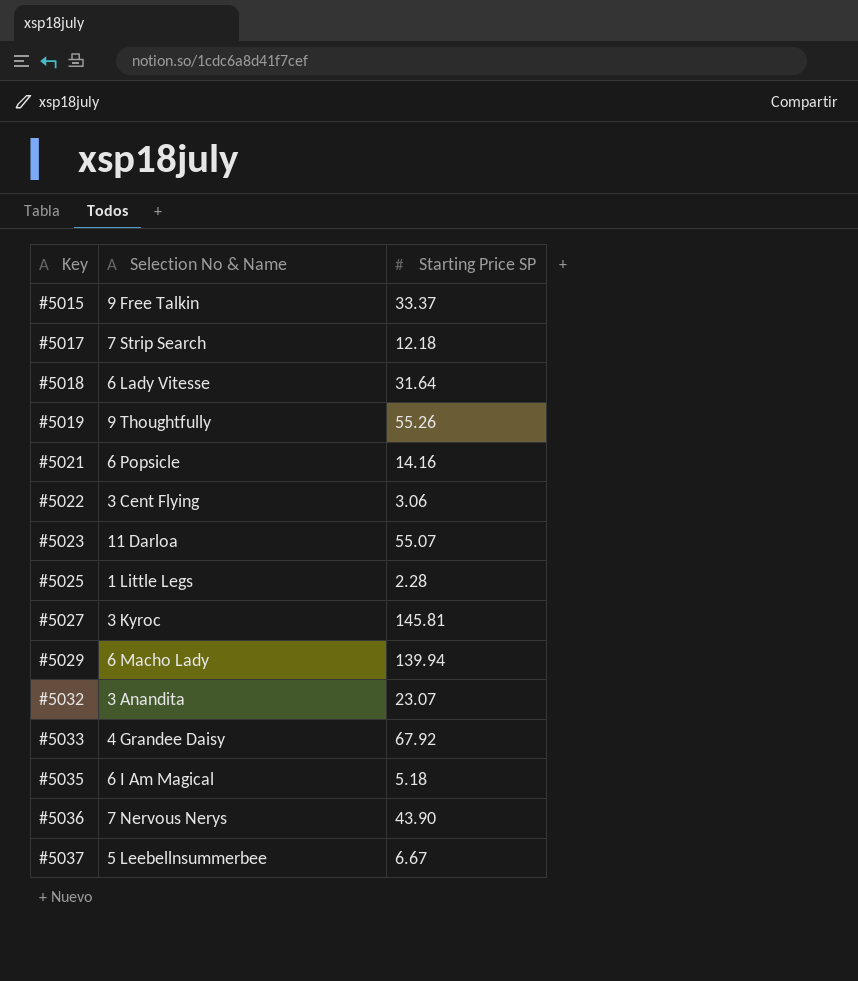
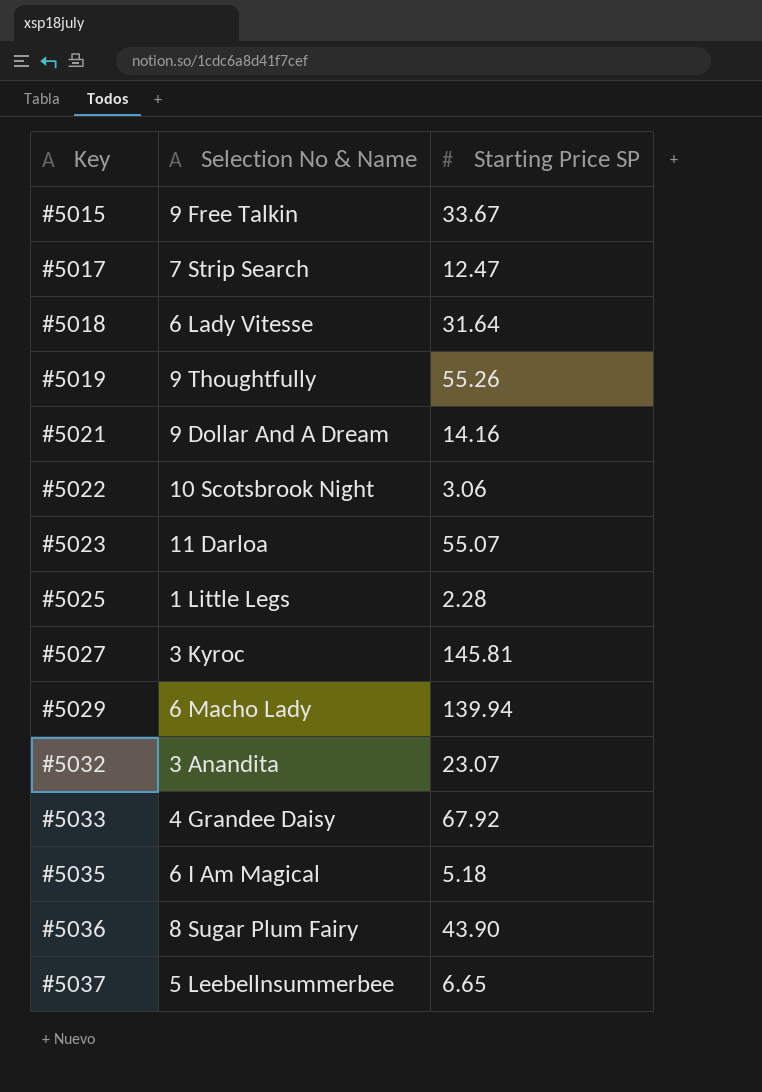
#5015 | Starting Price SP: 33.37 -> 33.67
#5017 | Starting Price SP: 12.18 -> 12.47
#5021 | Selection No & Name: 6 Popsicle -> 9 Dollar And A Dream
#5022 | Selection No & Name: 3 Cent Flying -> 10 Scotsbrook Night
#5036 | Selection No & Name: 7 Nervous Nerys -> 8 Sugar Plum Fairy
#5037 | Starting Price SP: 6.67 -> 6.65

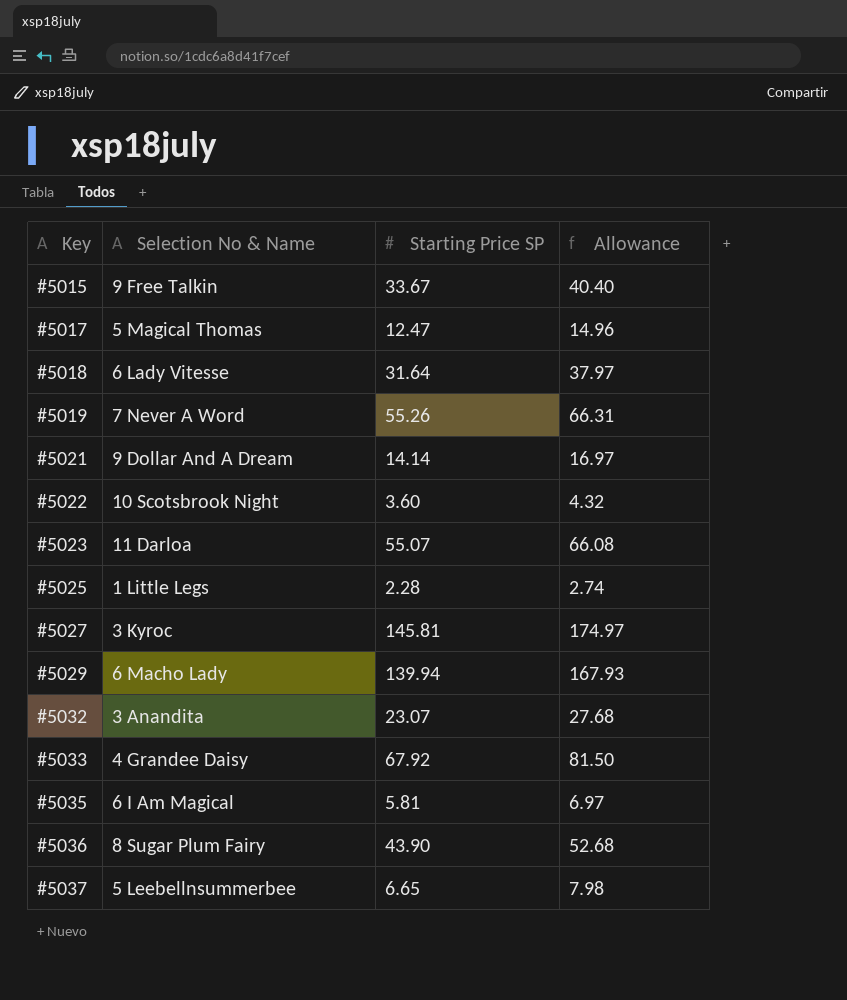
column Allowance | formula: none -> [Starting Price SP] * 1.2
#5017 | Selection No & Name: 7 Strip Search -> 5 Magical Thomas
#5019 | Selection No & Name: 9 Thoughtfully -> 7 Never A Word
#5021 | Starting Price SP: 14.16 -> 14.14
#5022 | Starting Price SP: 3.06 -> 3.60
#5035 | Starting Price SP: 5.18 -> 5.81

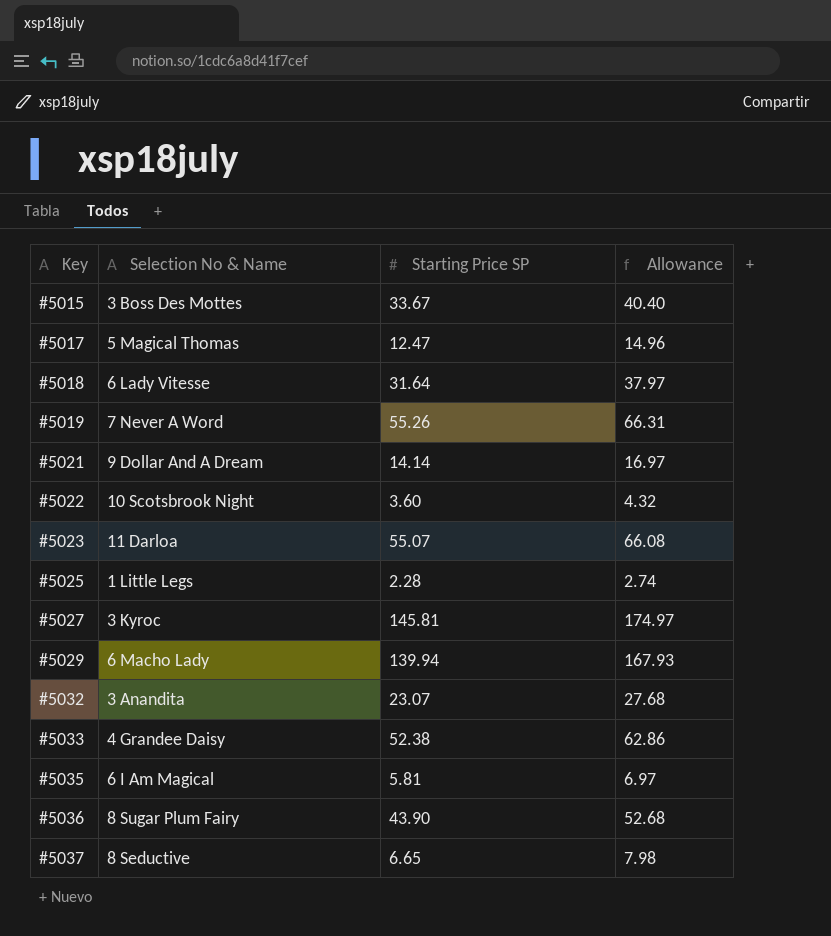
#5015 | Selection No & Name: 9 Free Talkin -> 3 Boss Des Mottes
#5033 | Starting Price SP: 67.92 -> 52.38
#5033 | Allowance: 81.50 -> 62.86
#5037 | Selection No & Name: 5 Leebellnsummerbee -> 8 Seductive

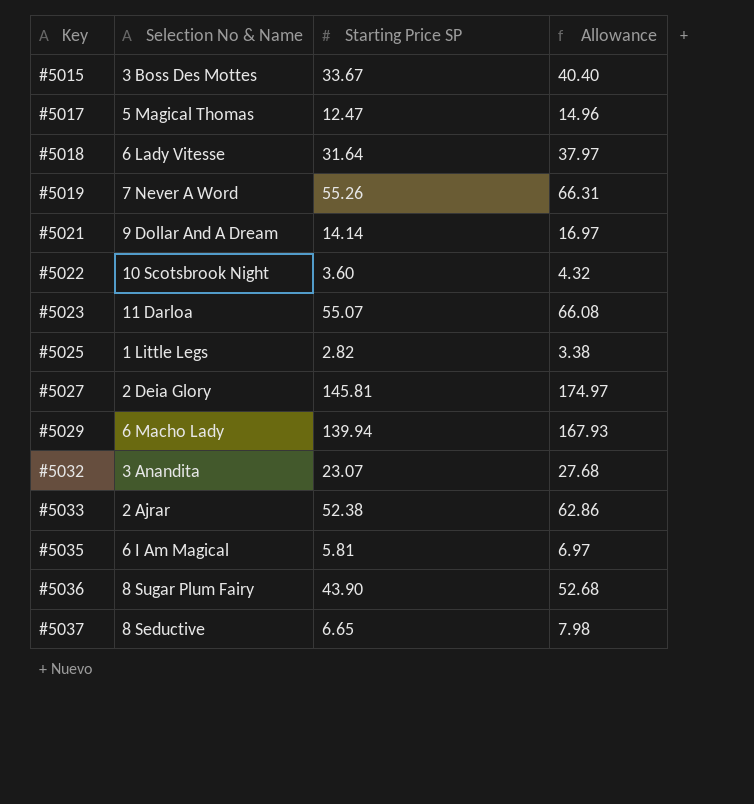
#5025 | Starting Price SP: 2.28 -> 2.82
#5025 | Allowance: 2.74 -> 3.38
#5027 | Selection No & Name: 3 Kyroc -> 2 Deia Glory
#5033 | Selection No & Name: 4 Grandee Daisy -> 2 Ajrar

